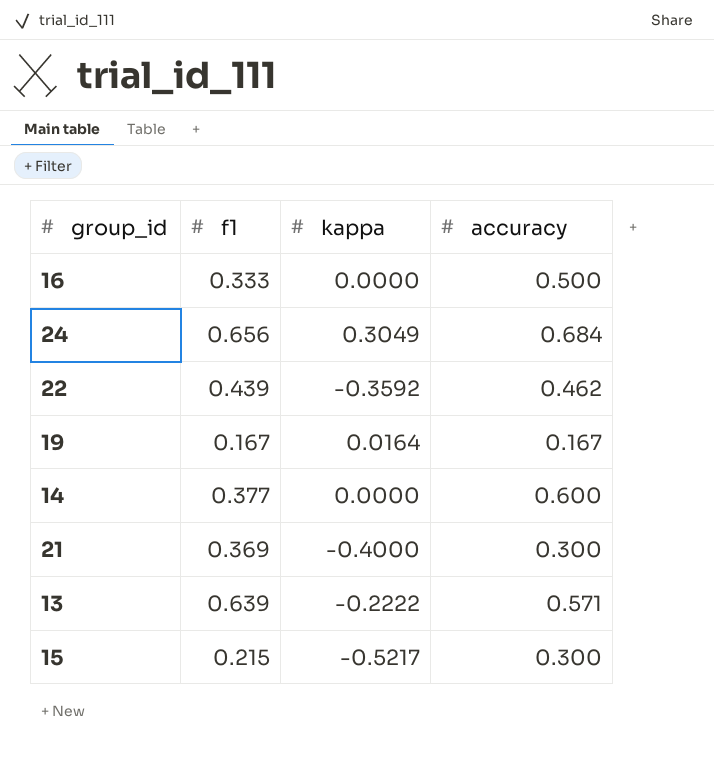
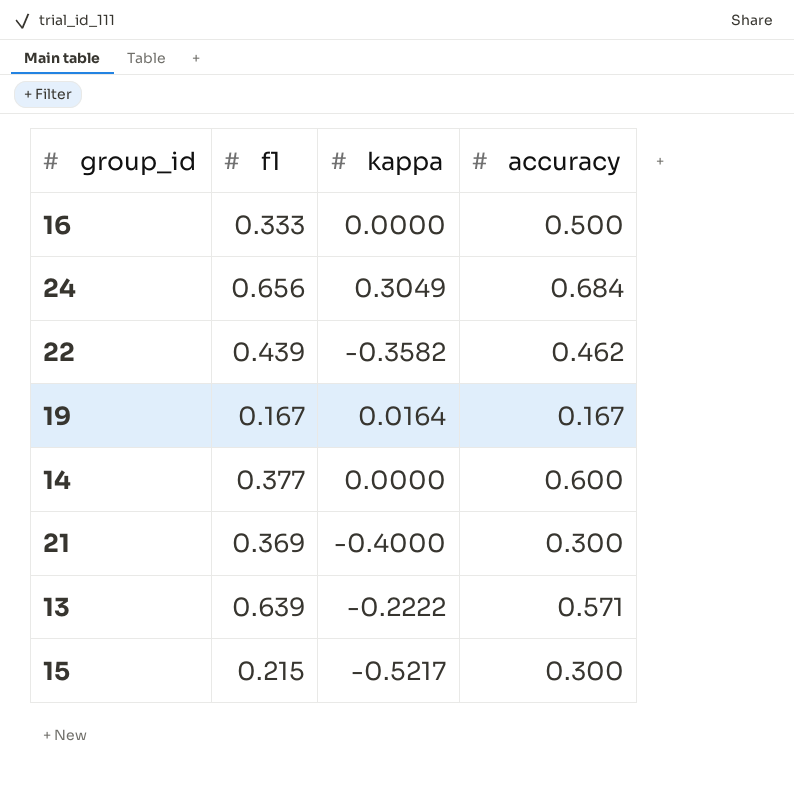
22 | kappa: -0.3592 -> -0.3582

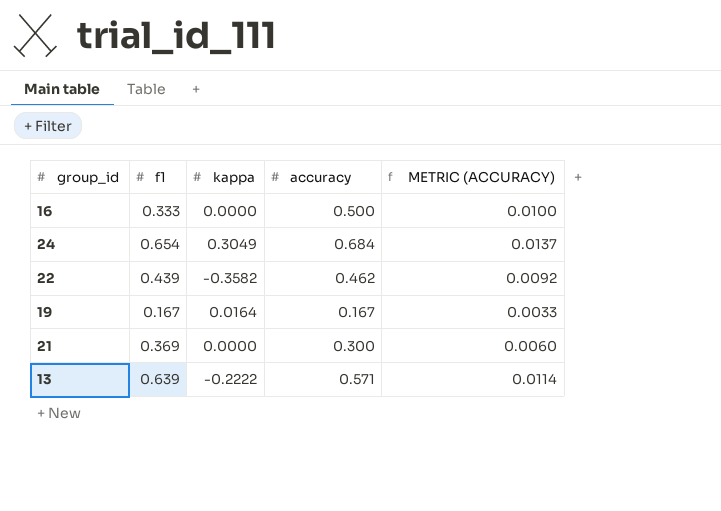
column METRIC (ACCURACY) | formula: none -> [accuracy] * 0.02
row 14: 0.377 | 0.0000 | 0.600 -> none
row 15: 0.215 | -0.5217 | 0.300 -> none
24 | f1: 0.656 -> 0.654
21 | kappa: -0.4000 -> 0.0000

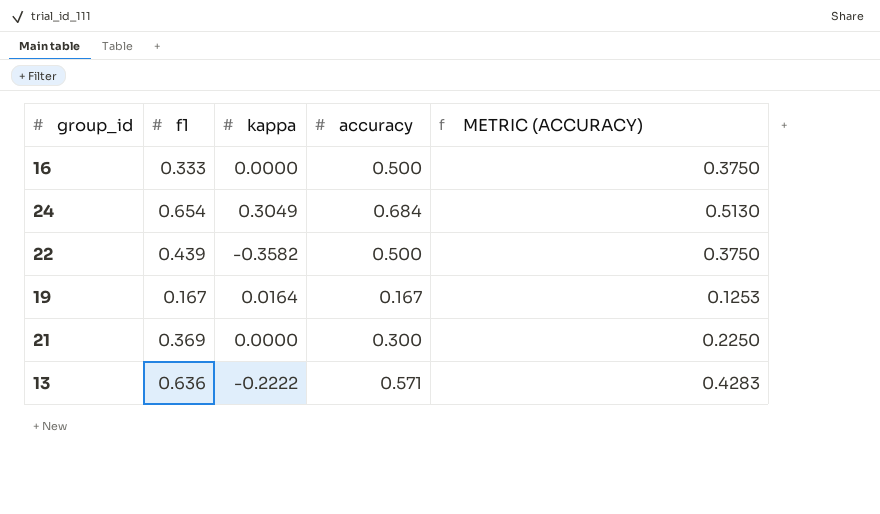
column METRIC (ACCURACY) | formula: [accuracy] * 0.02 -> [accuracy] * 0.75
22 | accuracy: 0.462 -> 0.500
13 | f1: 0.639 -> 0.636

